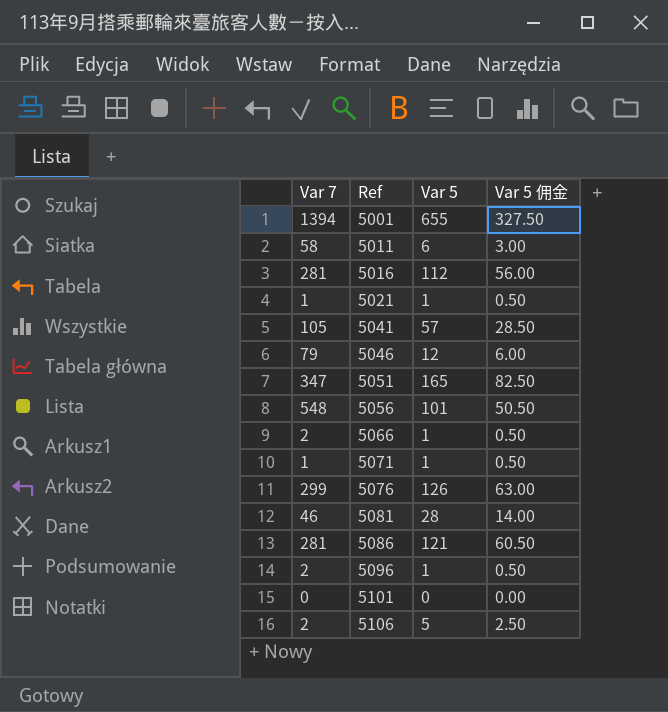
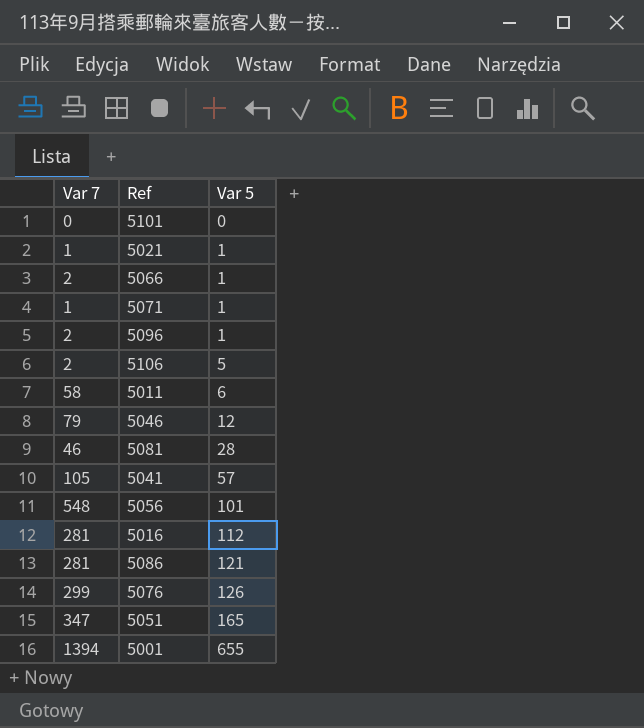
row order: Ref ascending -> Var 5 ascending
column Var 5 佣金 | formula: [Var 5] * 0.5 -> none

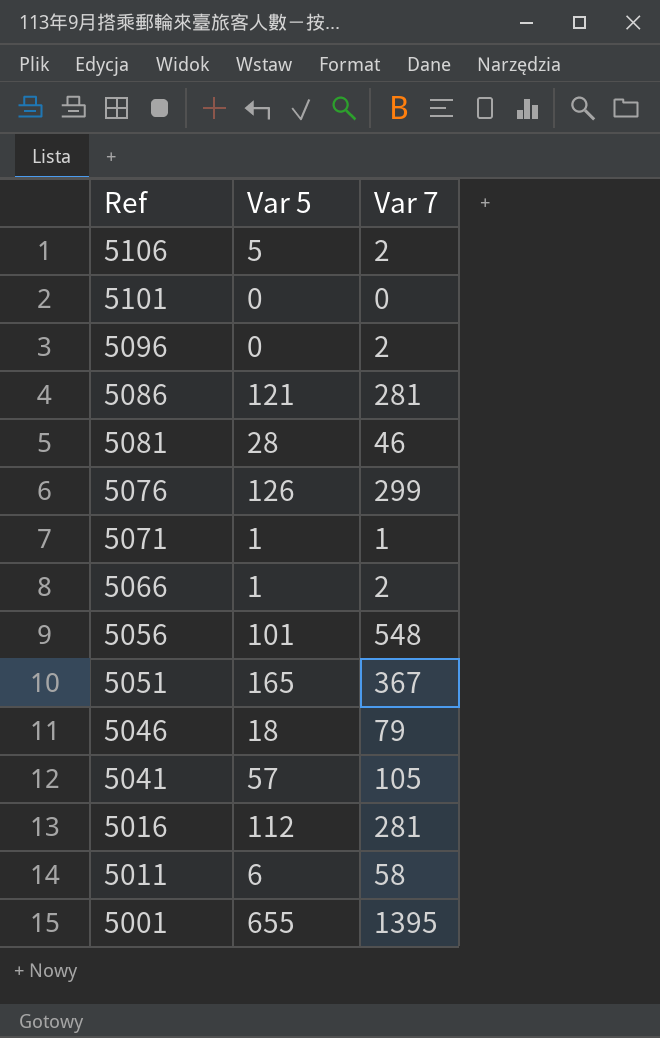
row order: Var 5 ascending -> Ref descending
column Var 7 | position: 1 -> 3
row 5021: 1 | 1 -> none
5096 | Var 5: 1 -> 0
5051 | Var 7: 347 -> 367
5046 | Var 5: 12 -> 18
5001 | Var 7: 1394 -> 1395

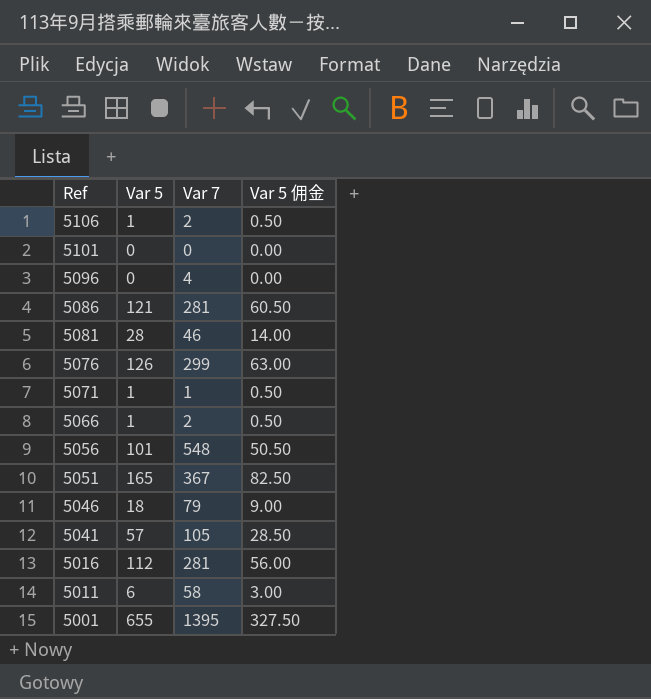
column Var 5 佣金 | formula: none -> [Var 5] * 0.5
5106 | Var 5: 5 -> 1
5096 | Var 7: 2 -> 4

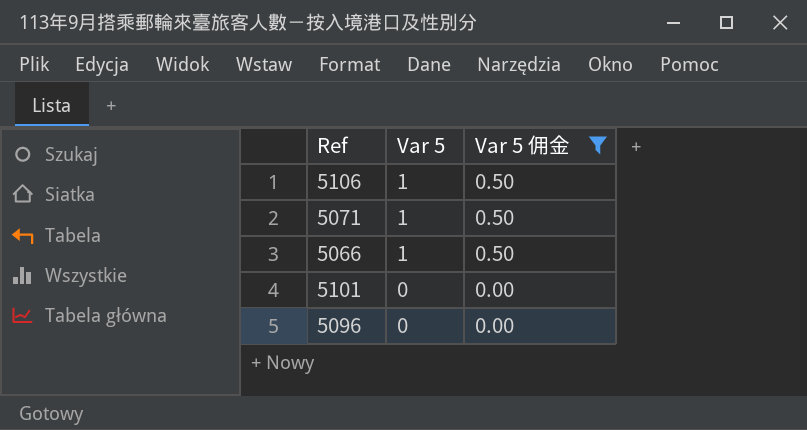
filter: none -> Var 5 佣金 <= 0.50
row order: Ref descending -> Var 5 descending
column Var 7 | position: 3 -> none

